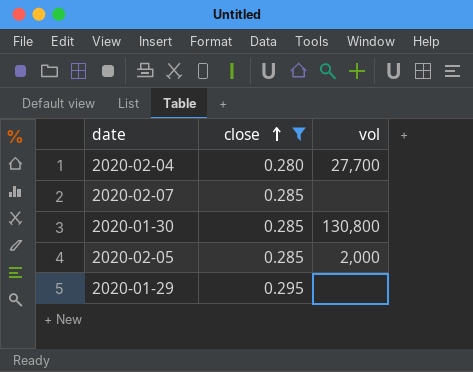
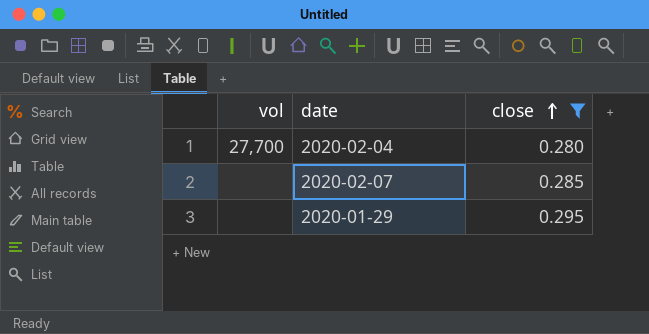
column vol | position: 3 -> 1
row 2020-01-30: 0.285 | 130,800 -> none
row 2020-02-05: 0.285 | 2,000 -> none

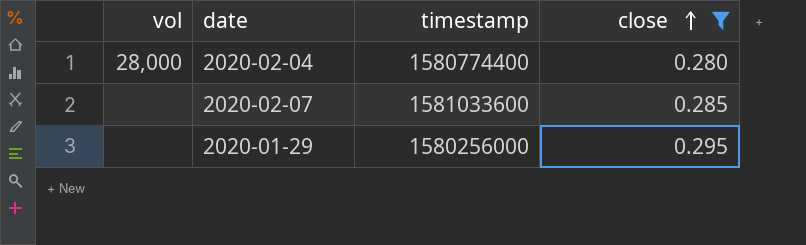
column timestamp | position: none -> 3
2020-02-04 | vol: 27,700 -> 28,000

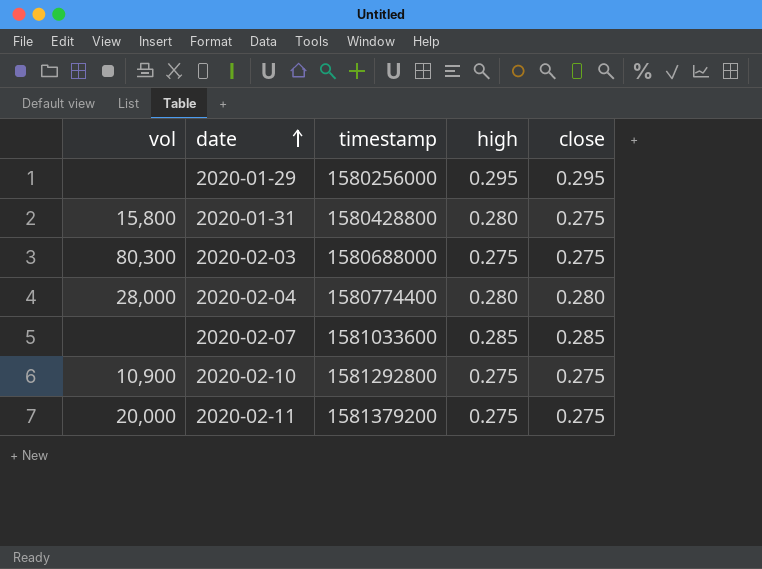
filter: close != 0.275 -> none
row order: close ascending -> date ascending
column high | position: none -> 4

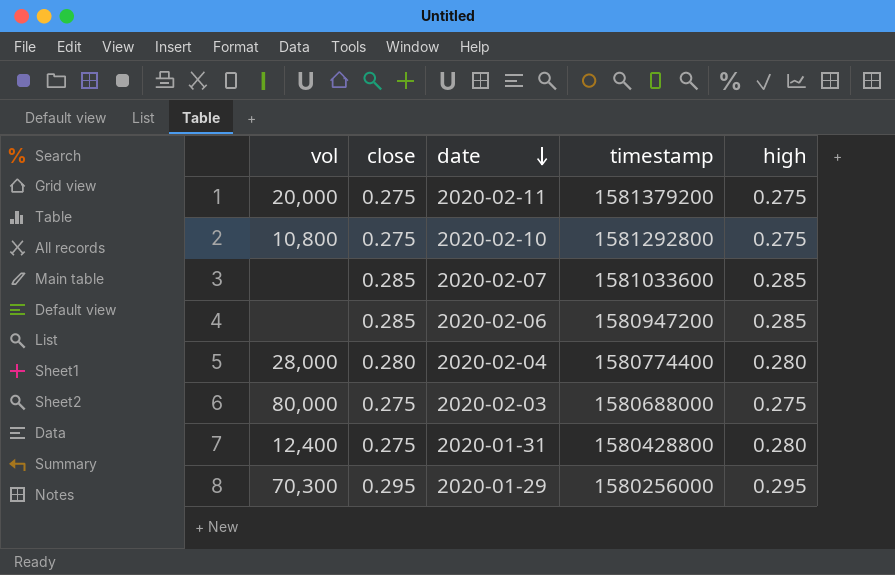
row order: date ascending -> date descending
column close | position: 5 -> 2
2020-02-10 | vol: 10,900 -> 10,800
row 2020-02-06: none -> none | 0.285 | 1580947200 | 0.285
2020-02-03 | vol: 80,300 -> 80,000
2020-01-31 | vol: 15,800 -> 12,400
2020-01-29 | vol: none -> 70,300

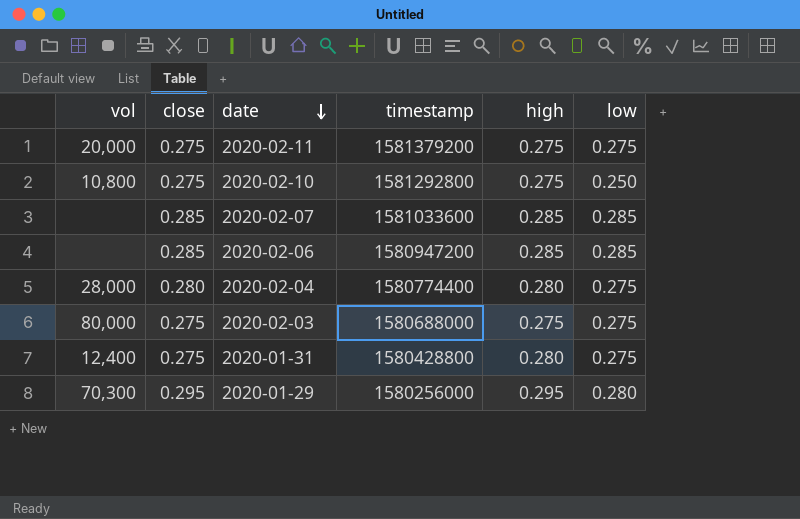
column low | position: none -> 6

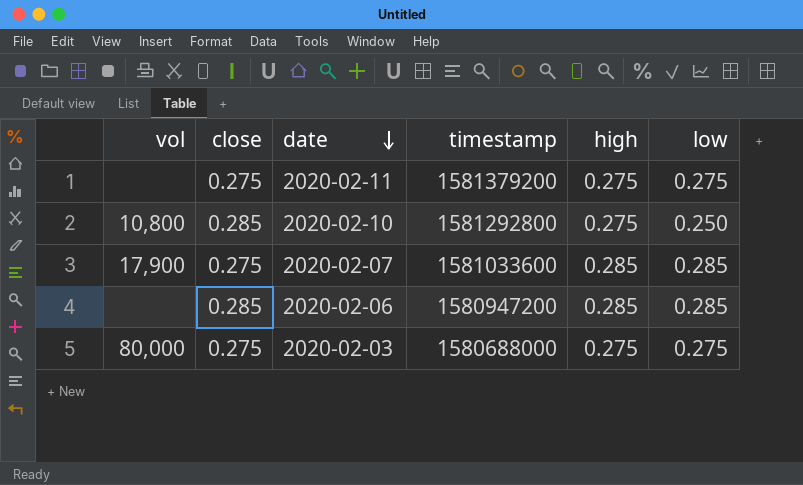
row 2020-02-04: 28,000 | 0.280 | 1580774400 | 0.280 | 0.275 -> none
row 2020-01-31: 12,400 | 0.275 | 1580428800 | 0.280 | 0.275 -> none
row 2020-01-29: 70,300 | 0.295 | 1580256000 | 0.295 | 0.280 -> none
2020-02-11 | vol: 20,000 -> none
2020-02-10 | close: 0.275 -> 0.285
2020-02-07 | vol: none -> 17,900
2020-02-07 | close: 0.285 -> 0.275

